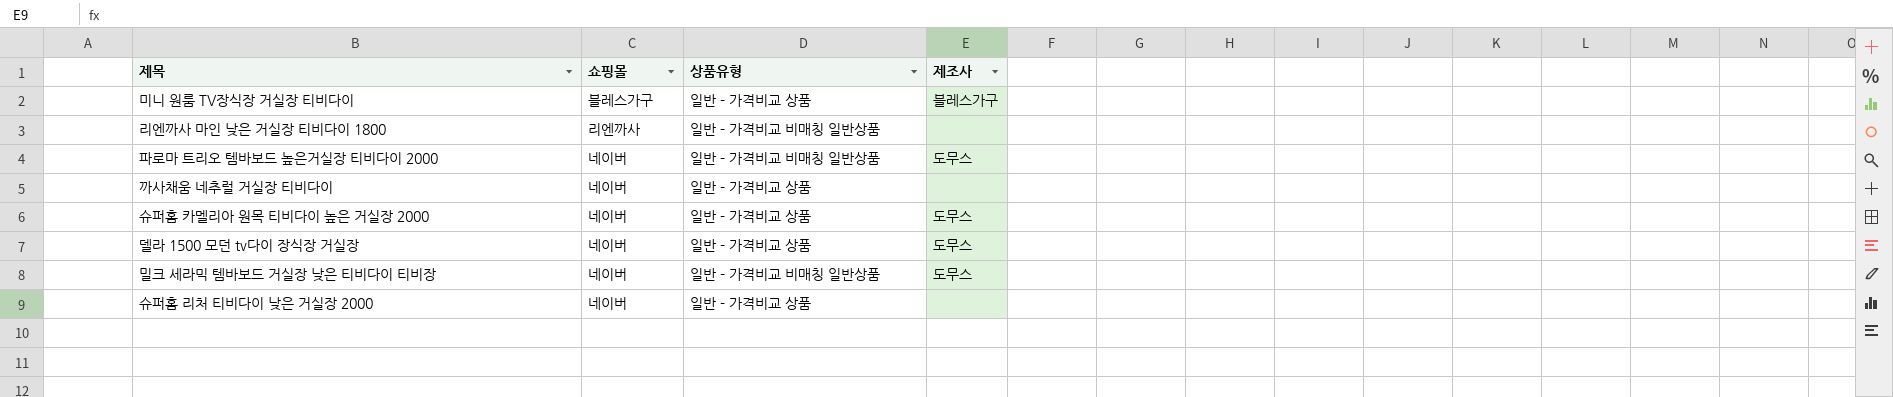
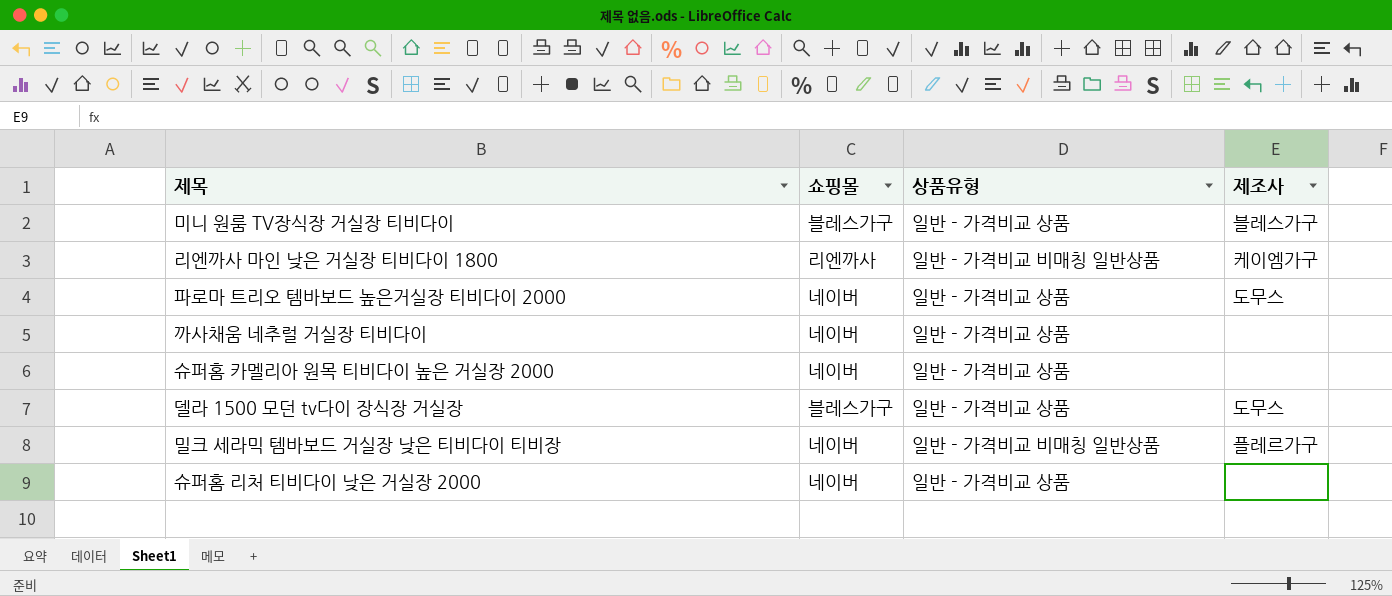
리엔까사 마인 낮은 거실장 티비다이 1800 | 제조사: none -> 케이엠가구
파로마 트리오 템바보드 높은거실장 티비다이 2000 | 상품유형: 일반 - 가격비교 비매칭 일반상품 -> 일반 - 가격비교 상품
슈퍼홈 카멜리아 원목 티비다이 높은 거실장 2000 | 제조사: 도무스 -> none
델라 1500 모던 tv다이 장식장 거실장 | 쇼핑몰: 네이버 -> 블레스가구
밀크 세라믹 템바보드 거실장 낮은 티비다이 티비장 | 제조사: 도무스 -> 플레르가구

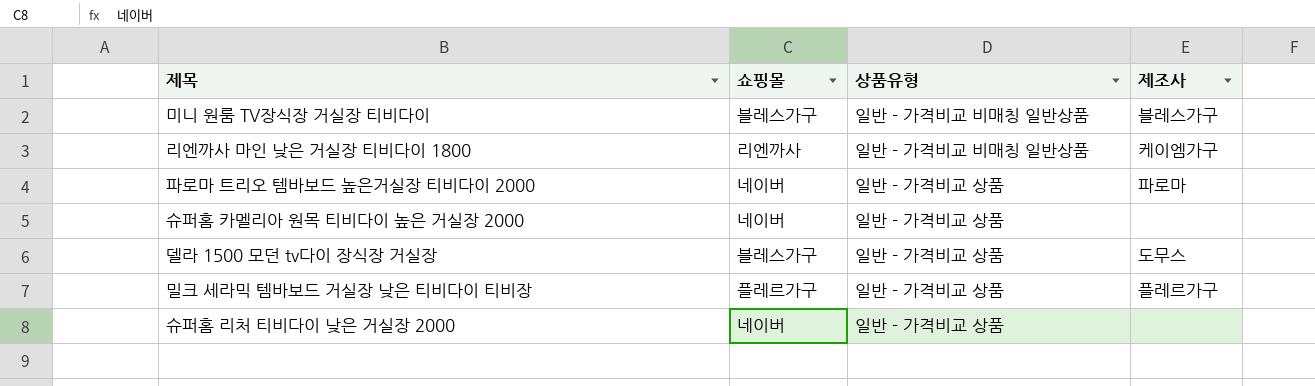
row 까사채움 네추럴 거실장 티비다이: 네이버 | 일반 - 가격비교 상품 | none -> none
미니 원룸 TV장식장 거실장 티비다이 | 상품유형: 일반 - 가격비교 상품 -> 일반 - 가격비교 비매칭 일반상품
파로마 트리오 템바보드 높은거실장 티비다이 2000 | 제조사: 도무스 -> 파로마
밀크 세라믹 템바보드 거실장 낮은 티비다이 티비장 | 쇼핑몰: 네이버 -> 플레르가구
밀크 세라믹 템바보드 거실장 낮은 티비다이 티비장 | 상품유형: 일반 - 가격비교 비매칭 일반상품 -> 일반 - 가격비교 상품

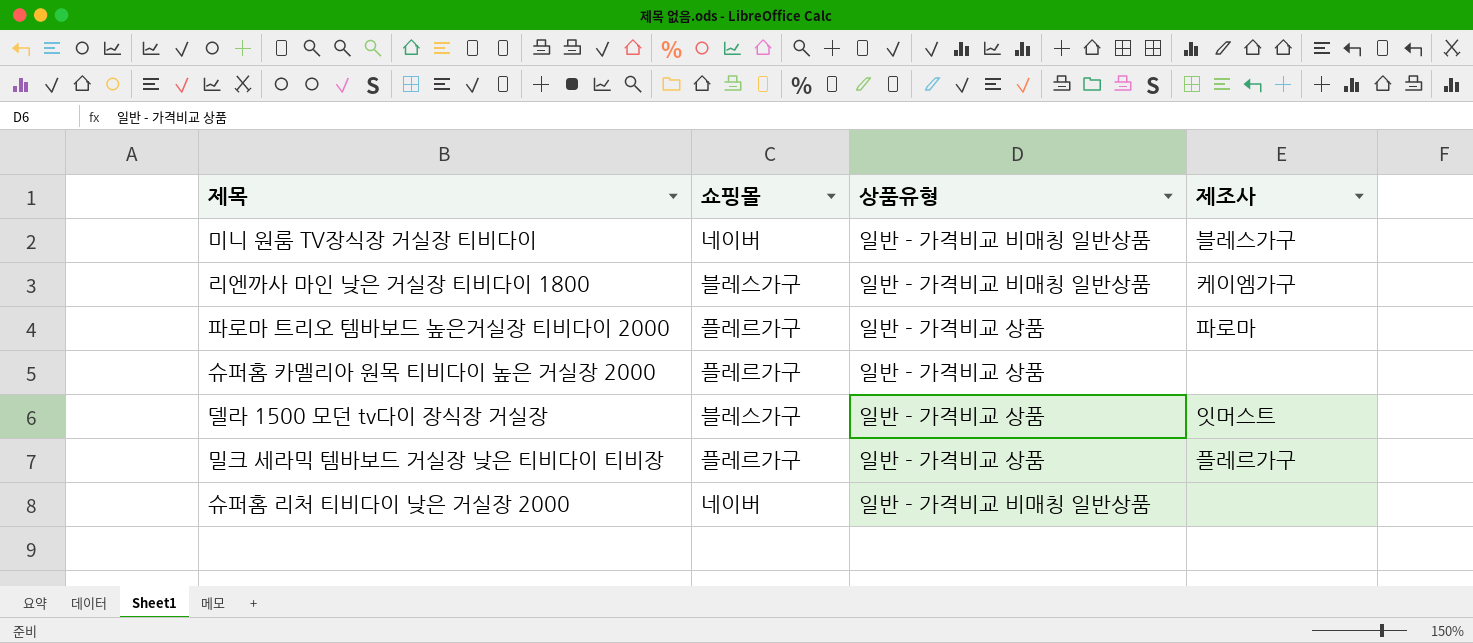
미니 원룸 TV장식장 거실장 티비다이 | 쇼핑몰: 블레스가구 -> 네이버
리엔까사 마인 낮은 거실장 티비다이 1800 | 쇼핑몰: 리엔까사 -> 블레스가구
파로마 트리오 템바보드 높은거실장 티비다이 2000 | 쇼핑몰: 네이버 -> 플레르가구
슈퍼홈 카멜리아 원목 티비다이 높은 거실장 2000 | 쇼핑몰: 네이버 -> 플레르가구
델라 1500 모던 tv다이 장식장 거실장 | 제조사: 도무스 -> 잇머스트
슈퍼홈 리처 티비다이 낮은 거실장 2000 | 상품유형: 일반 - 가격비교 상품 -> 일반 - 가격비교 비매칭 일반상품

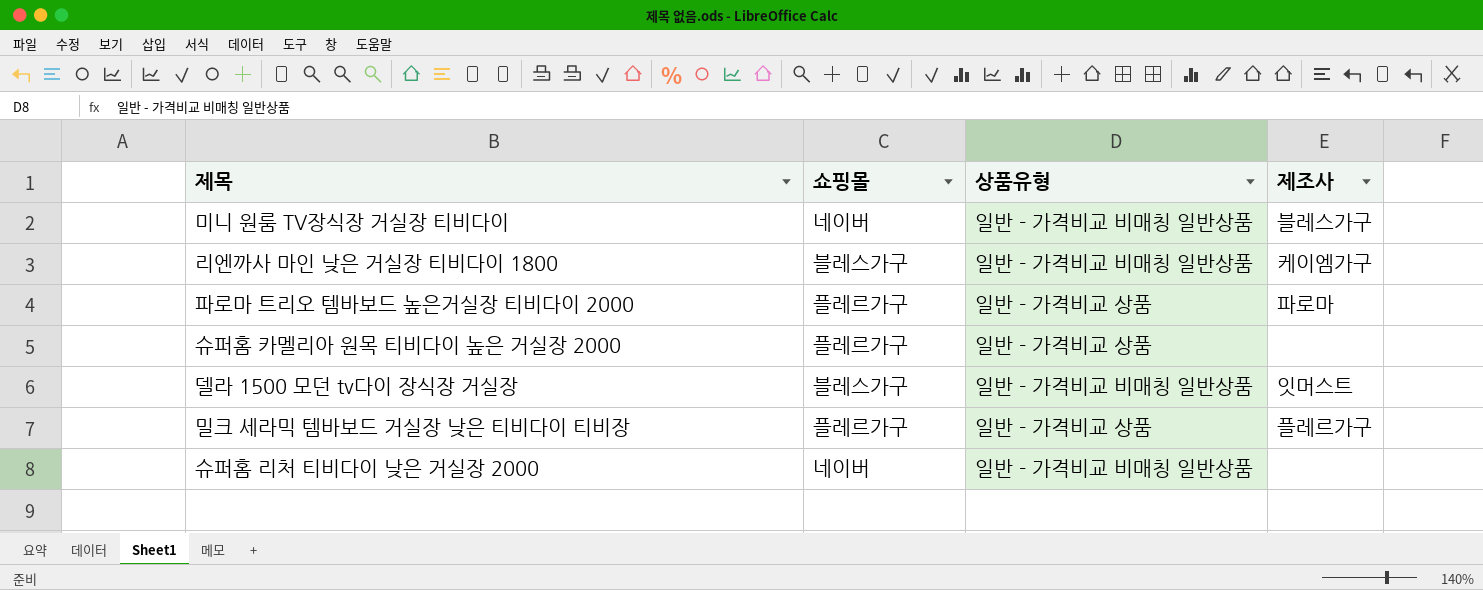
델라 1500 모던 tv다이 장식장 거실장 | 상품유형: 일반 - 가격비교 상품 -> 일반 - 가격비교 비매칭 일반상품

